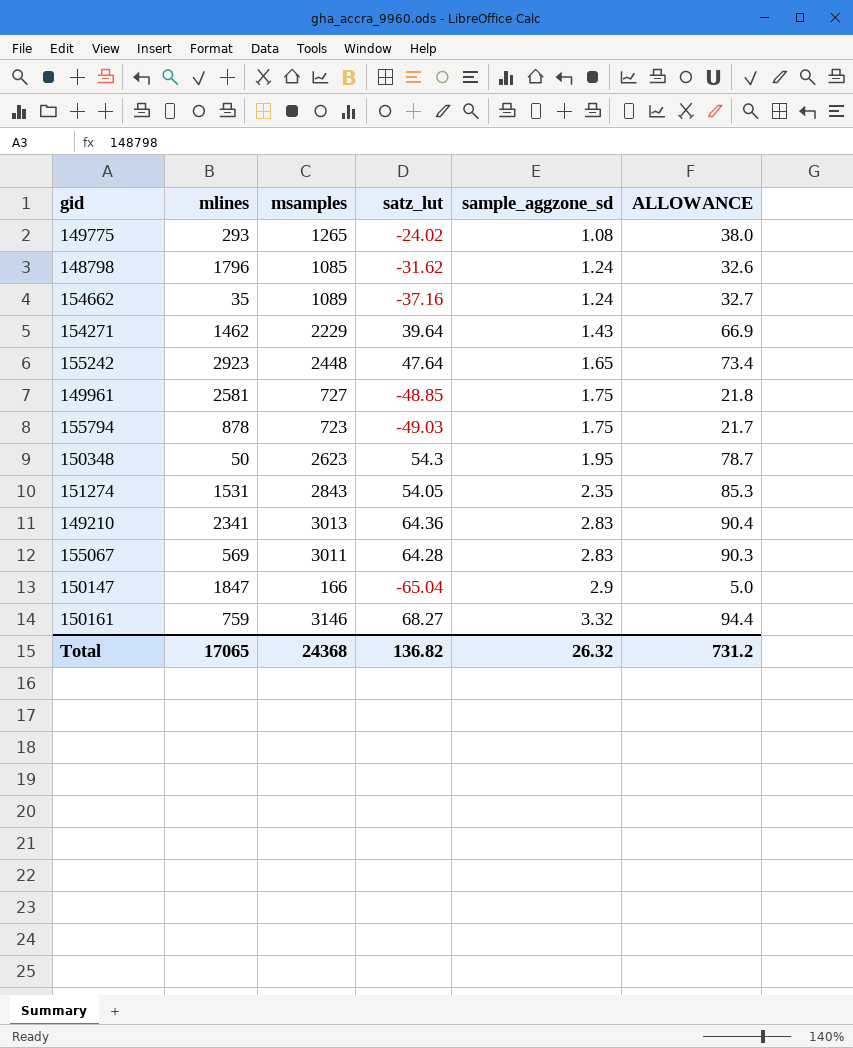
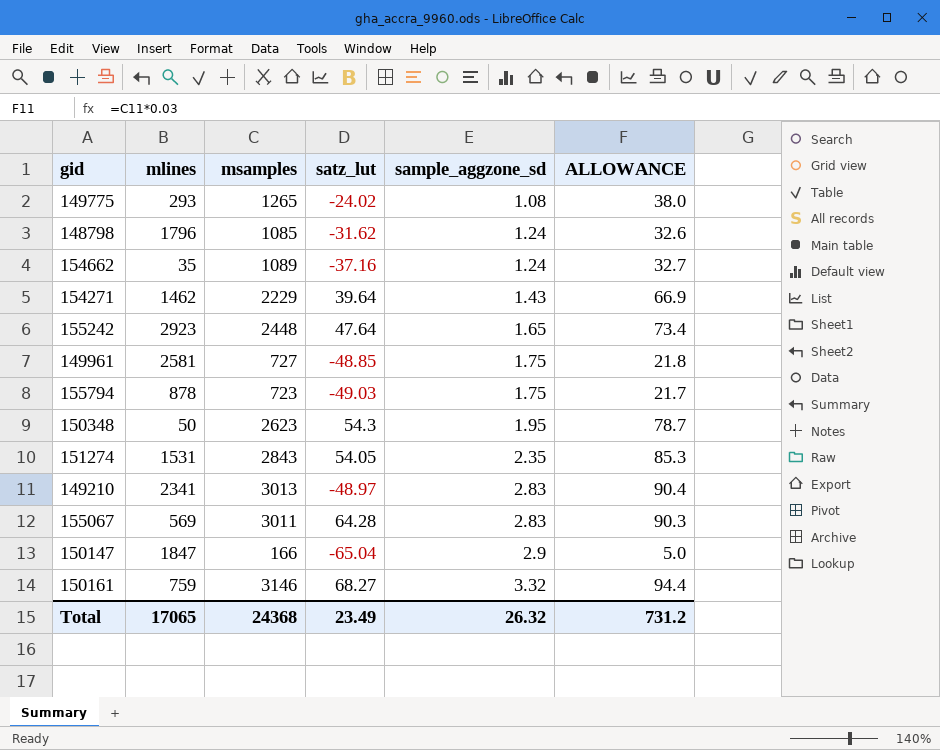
149210 | satz_lut: 64.36 -> -48.97
Total | satz_lut: 136.82 -> 23.49

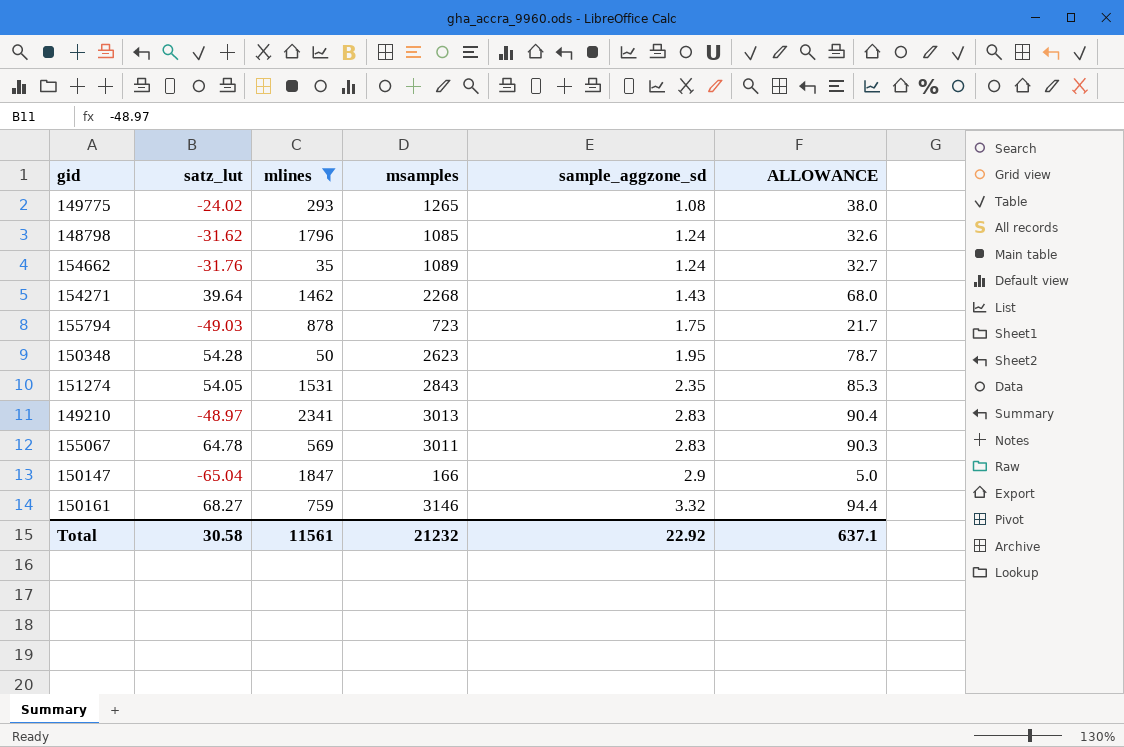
filter: none -> mlines <= 2341
column satz_lut | position: 4 -> 2
154662 | satz_lut: -37.16 -> -31.76
154271 | msamples: 2229 -> 2268
154271 | ALLOWANCE: 66.9 -> 68.0
150348 | satz_lut: 54.3 -> 54.28
155067 | satz_lut: 64.28 -> 64.78
Total | satz_lut: 23.49 -> 30.58
Total | mlines: 17065 -> 11561
Total | msamples: 24368 -> 21232
Total | sample_aggzone_sd: 26.32 -> 22.92
Total | ALLOWANCE: 731.2 -> 637.1

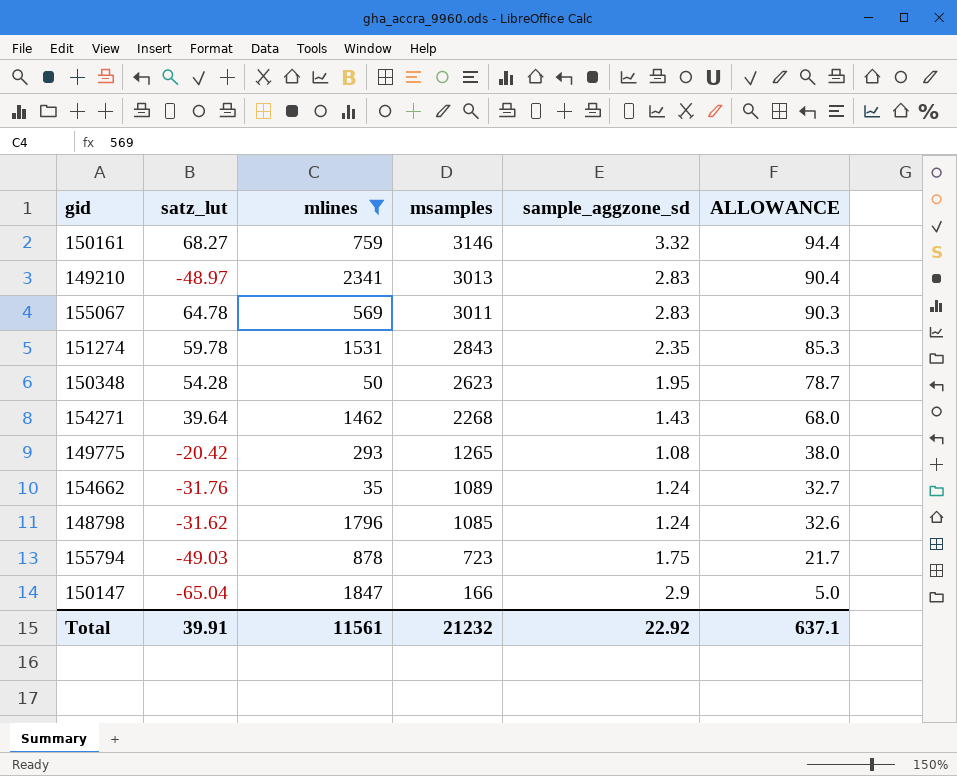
row order: sample_aggzone_sd ascending -> msamples descending
151274 | satz_lut: 54.05 -> 59.78
149775 | satz_lut: -24.02 -> -20.42
Total | satz_lut: 30.58 -> 39.91

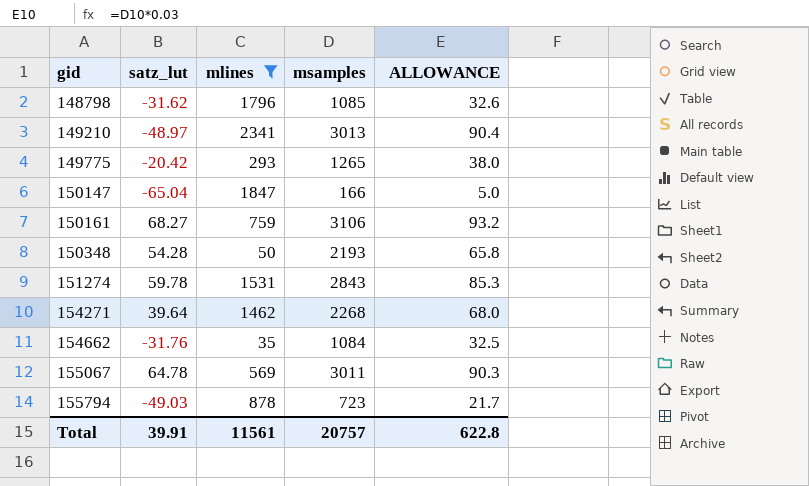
row order: msamples descending -> gid ascending
column sample_aggzone_sd | position: 5 -> none
150161 | msamples: 3146 -> 3106
150161 | ALLOWANCE: 94.4 -> 93.2
150348 | msamples: 2623 -> 2193
150348 | ALLOWANCE: 78.7 -> 65.8
154662 | msamples: 1089 -> 1084
154662 | ALLOWANCE: 32.7 -> 32.5
Total | msamples: 21232 -> 20757
Total | ALLOWANCE: 637.1 -> 622.8

